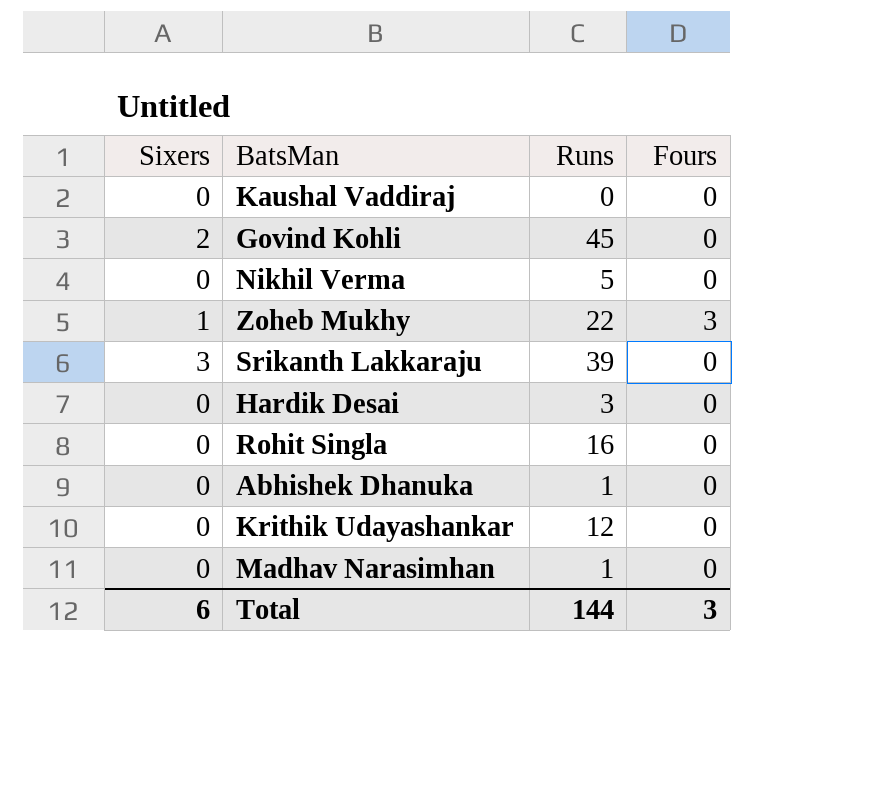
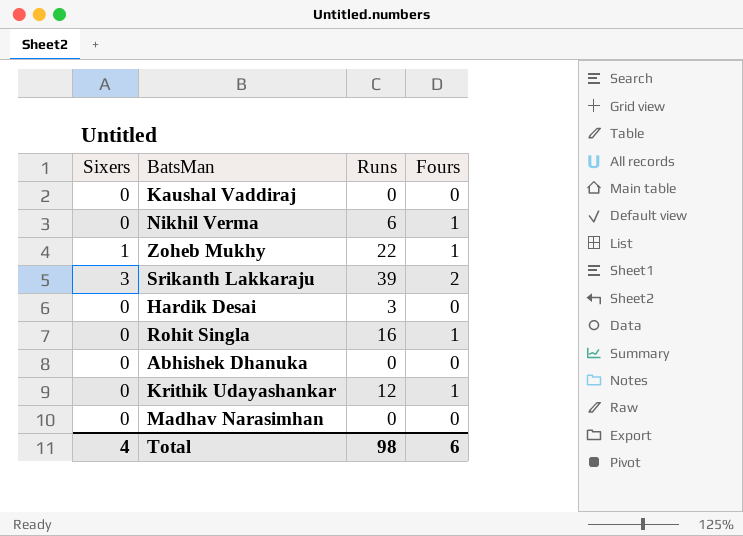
row Govind Kohli: 2 | 45 | 0 -> none
Nikhil Verma | Runs: 5 -> 6
Nikhil Verma | Fours: 0 -> 1
Zoheb Mukhy | Fours: 3 -> 1
Srikanth Lakkaraju | Fours: 0 -> 2
Rohit Singla | Fours: 0 -> 1
Abhishek Dhanuka | Runs: 1 -> 0
Krithik Udayashankar | Fours: 0 -> 1
Madhav Narasimhan | Runs: 1 -> 0
Total | Sixers: 6 -> 4
Total | Runs: 144 -> 98
Total | Fours: 3 -> 6

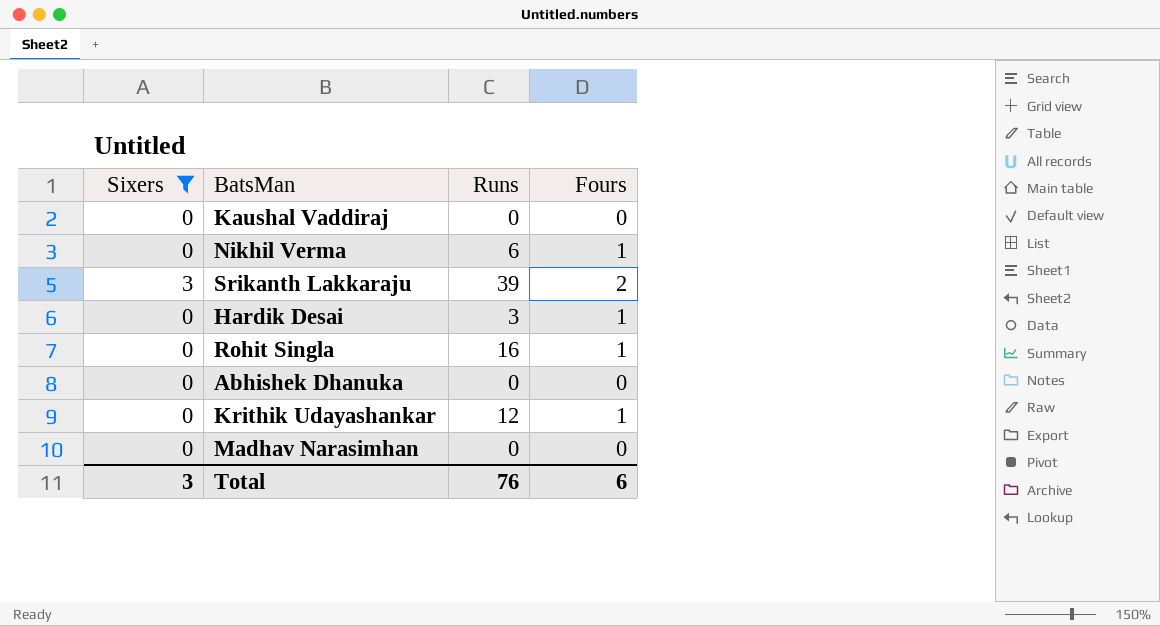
filter: none -> Sixers != 1
Hardik Desai | Fours: 0 -> 1
Total | Sixers: 4 -> 3
Total | Runs: 98 -> 76

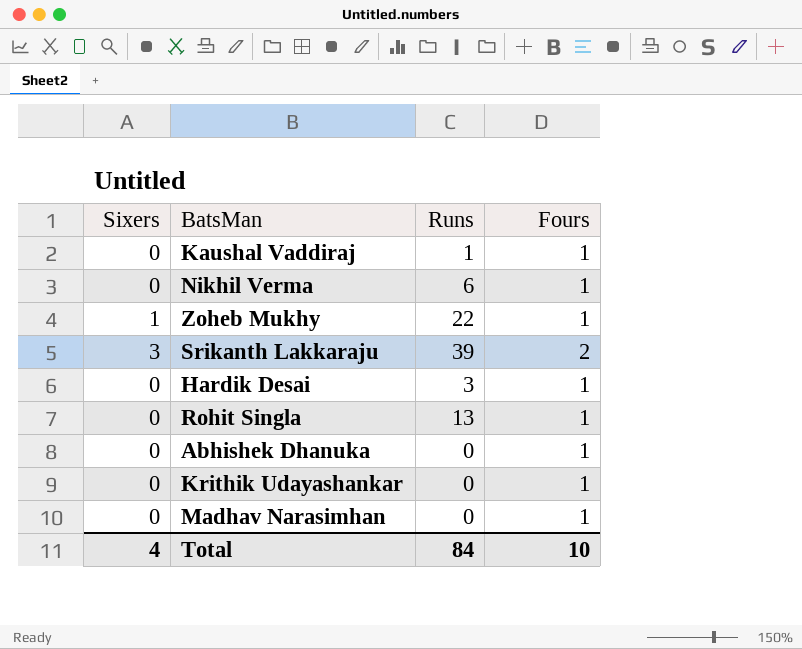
filter: Sixers != 1 -> none
Kaushal Vaddiraj | Runs: 0 -> 1
Kaushal Vaddiraj | Fours: 0 -> 1
Rohit Singla | Runs: 16 -> 13
Abhishek Dhanuka | Fours: 0 -> 1
Krithik Udayashankar | Runs: 12 -> 0
Madhav Narasimhan | Fours: 0 -> 1
Total | Sixers: 3 -> 4
Total | Runs: 76 -> 84
Total | Fours: 6 -> 10

